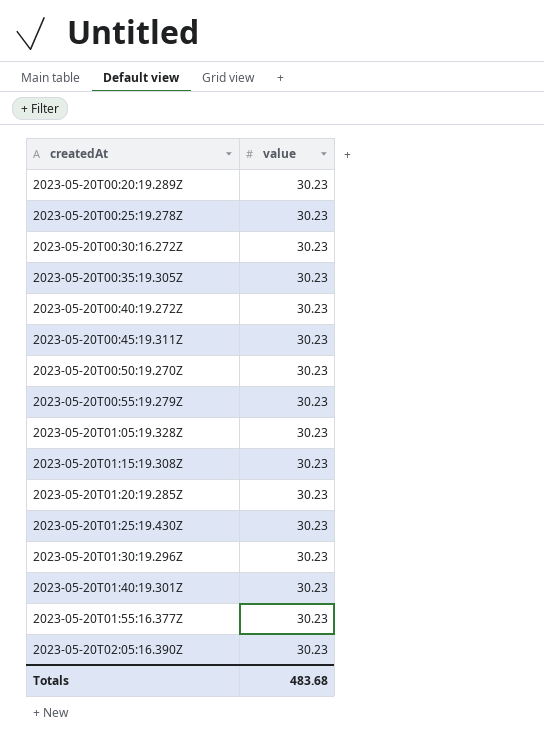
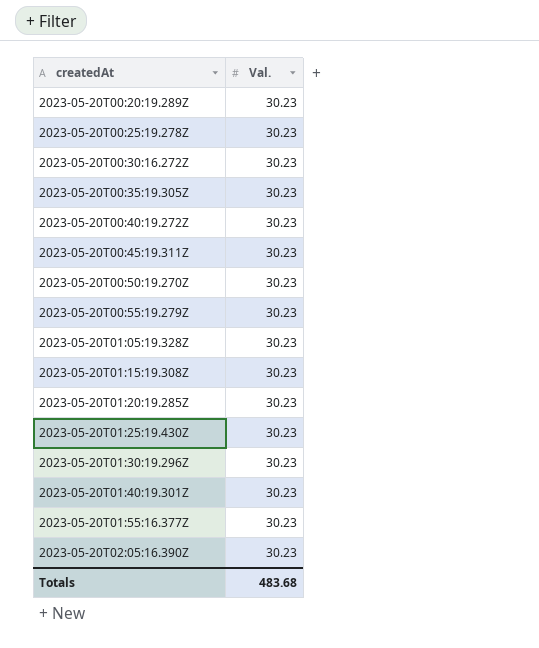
column name: value -> Val.

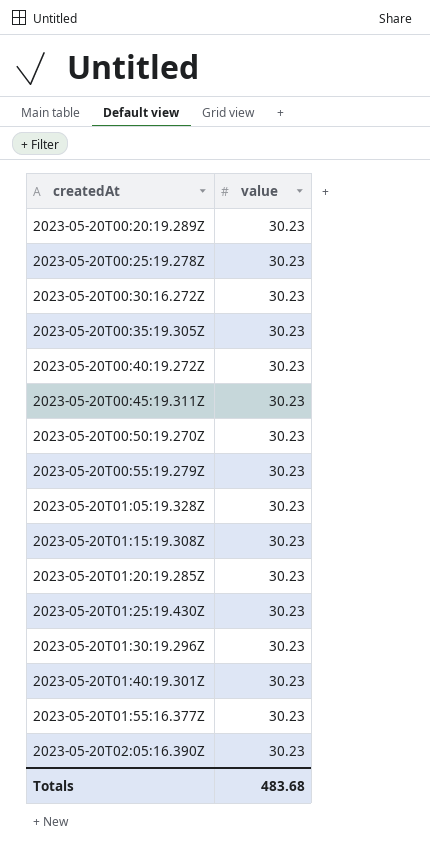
column name: Val. -> value

